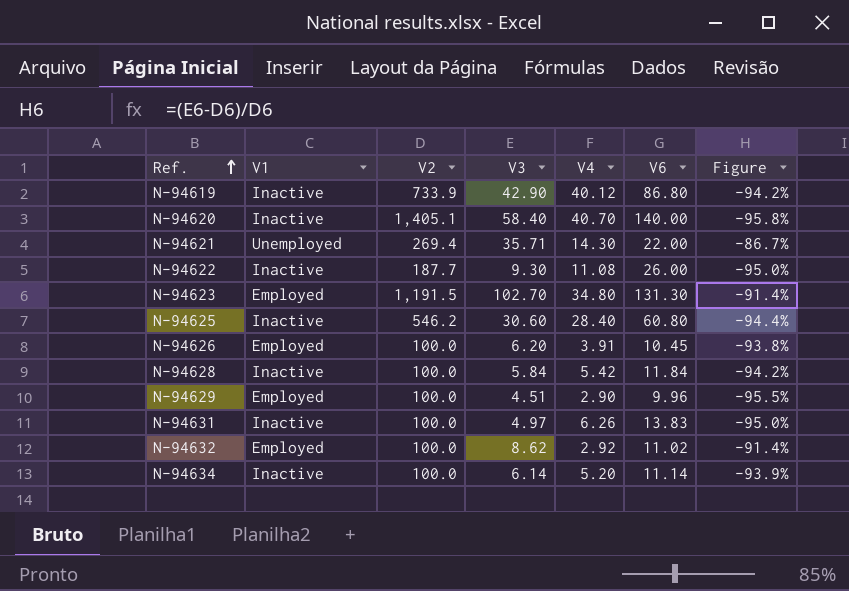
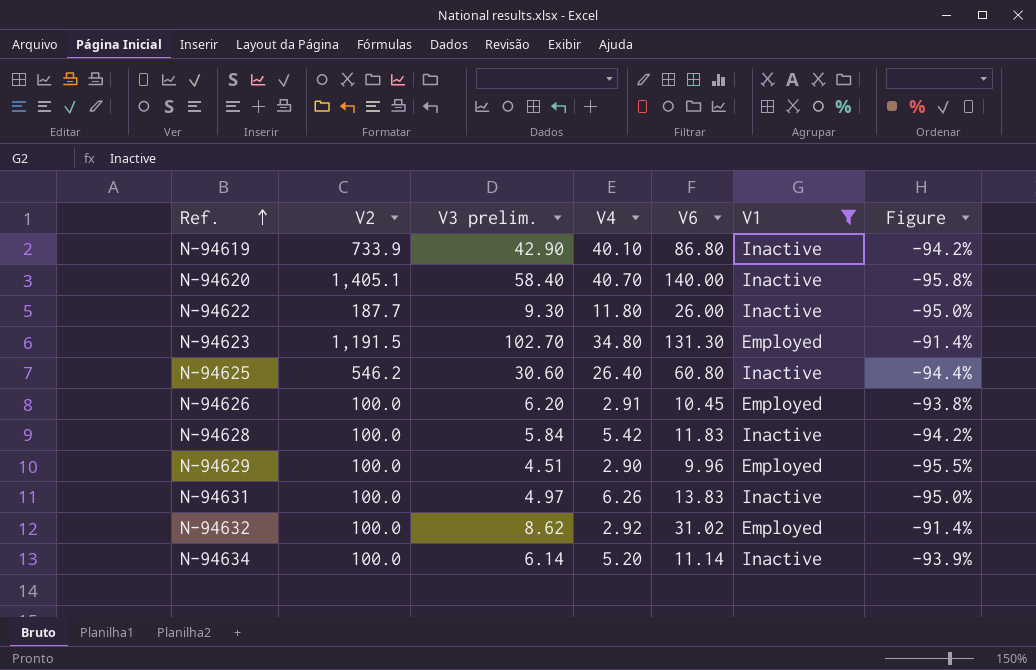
filter: none -> V1 != Unemployed
column name: V3 -> V3 prelim.
column V1 | position: 2 -> 6
N-94619 | V4: 40.12 -> 40.10
N-94622 | V4: 11.08 -> 11.80
N-94625 | V4: 28.40 -> 26.40
N-94626 | V4: 3.91 -> 2.91
N-94628 | V6: 11.84 -> 11.83
N-94632 | V6: 11.02 -> 31.02

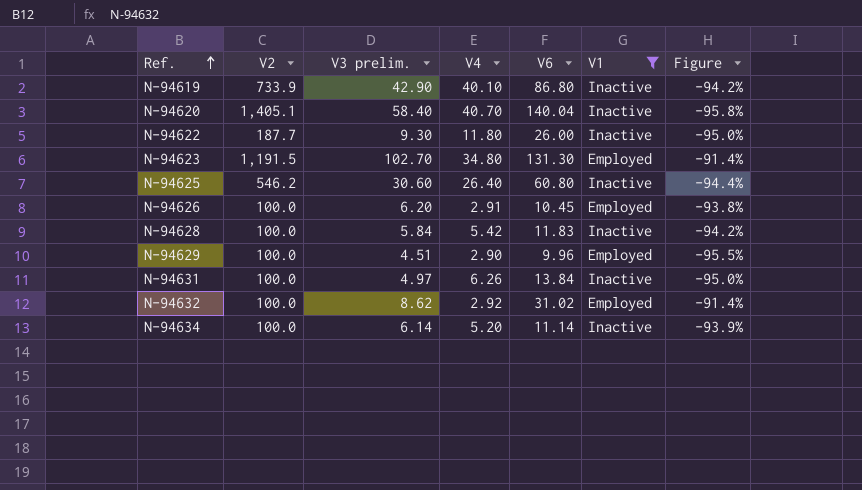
N-94620 | V6: 140.00 -> 140.04
N-94631 | V6: 13.83 -> 13.84

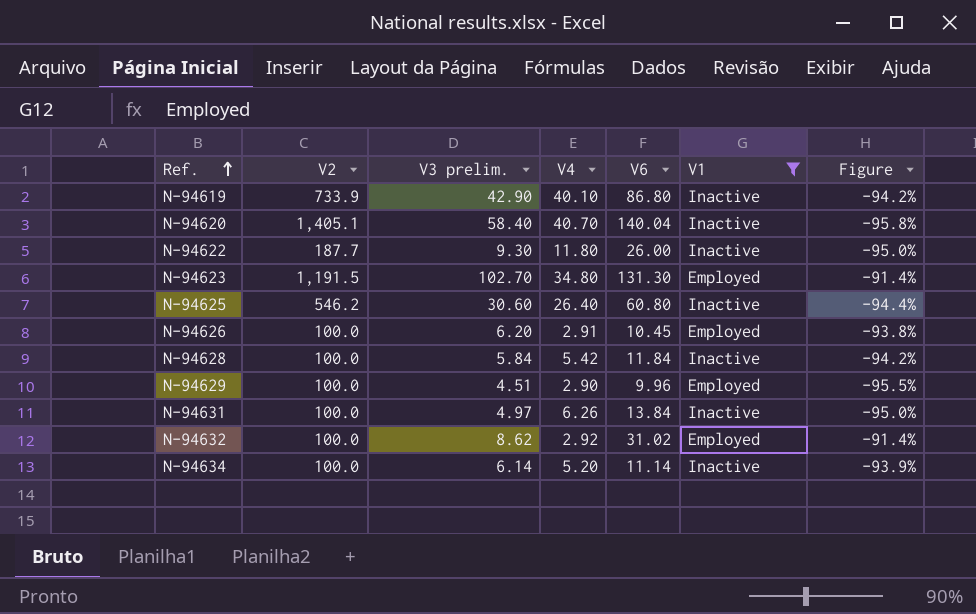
N-94628 | V6: 11.83 -> 11.84

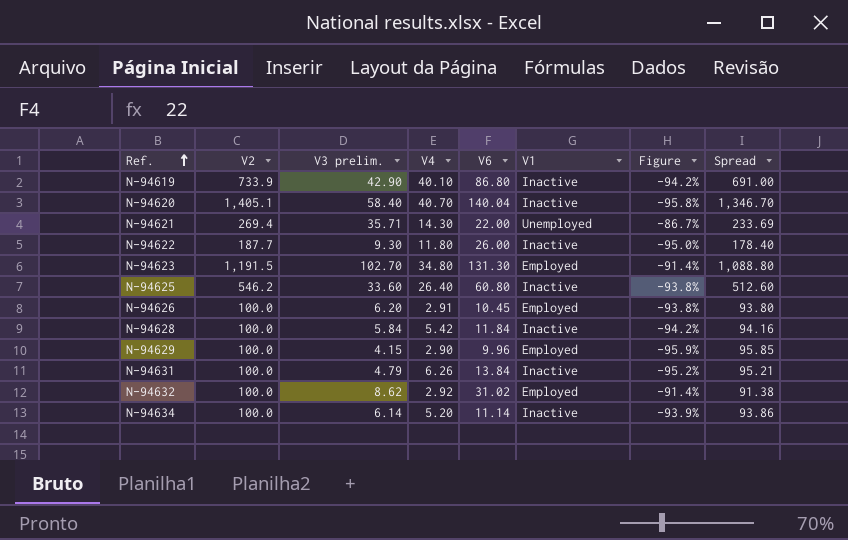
filter: V1 != Unemployed -> none
column Spread | formula: none -> [V2] - [V3 prelim.]
N-94625 | V3 prelim.: 30.60 -> 33.60
N-94625 | Figure: -94.4% -> -93.8%
N-94629 | V3 prelim.: 4.51 -> 4.15
N-94629 | Figure: -95.5% -> -95.9%
N-94631 | V3 prelim.: 4.97 -> 4.79
N-94631 | Figure: -95.0% -> -95.2%

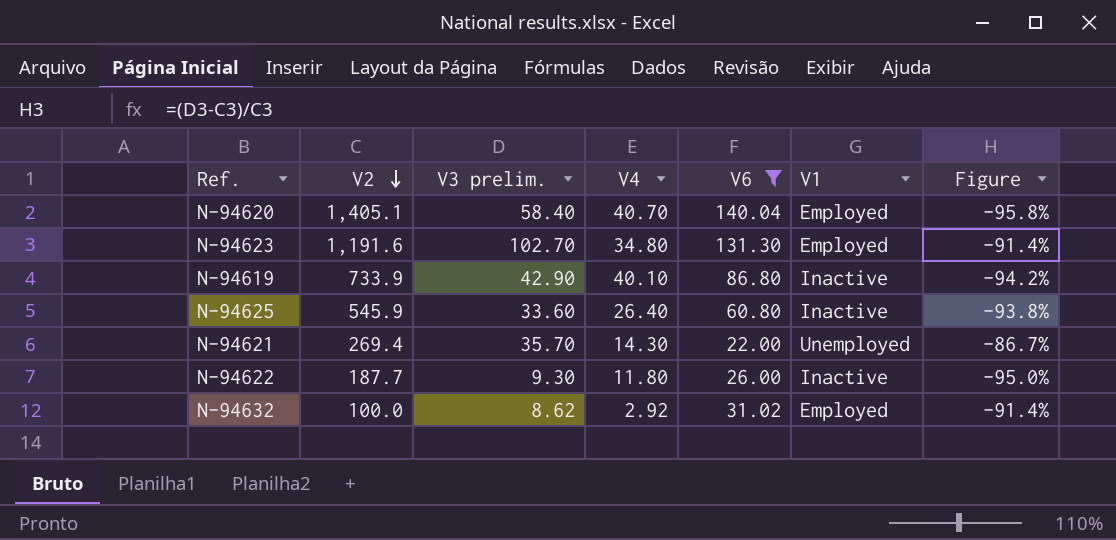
filter: none -> V6 >= 22.00
row order: Ref. ascending -> V2 descending
column Spread | formula: [V2] - [V3 prelim.] -> none
N-94620 | V1: Inactive -> Employed
N-94623 | V2: 1,191.5 -> 1,191.6
N-94625 | V2: 546.2 -> 545.9
N-94621 | V3 prelim.: 35.71 -> 35.70

